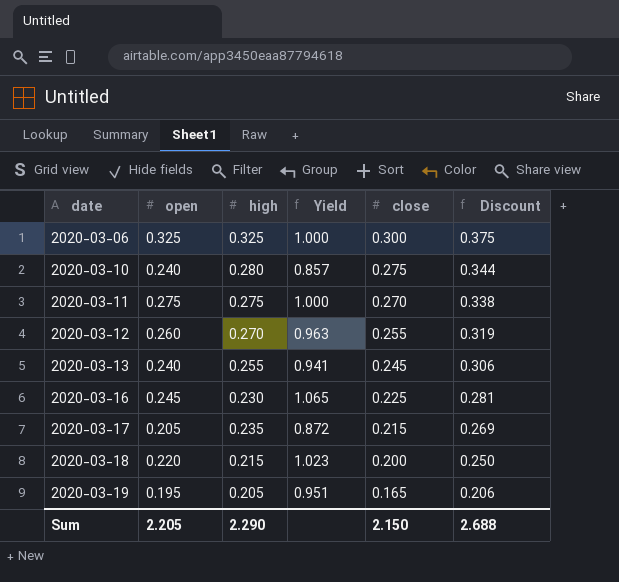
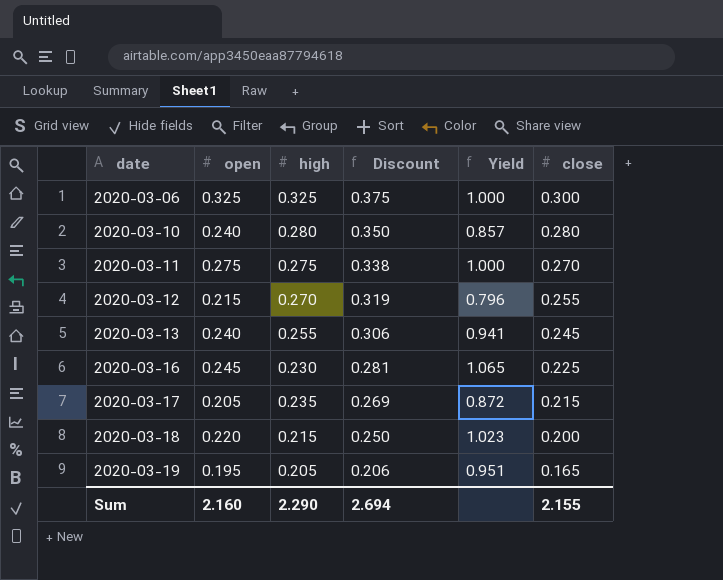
column Discount | position: 6 -> 4
2020-03-10 | Discount: 0.344 -> 0.350
2020-03-10 | close: 0.275 -> 0.280
2020-03-12 | open: 0.260 -> 0.215
2020-03-12 | Yield: 0.963 -> 0.796
Sum | open: 2.205 -> 2.160
Sum | Discount: 2.688 -> 2.694
Sum | close: 2.150 -> 2.155

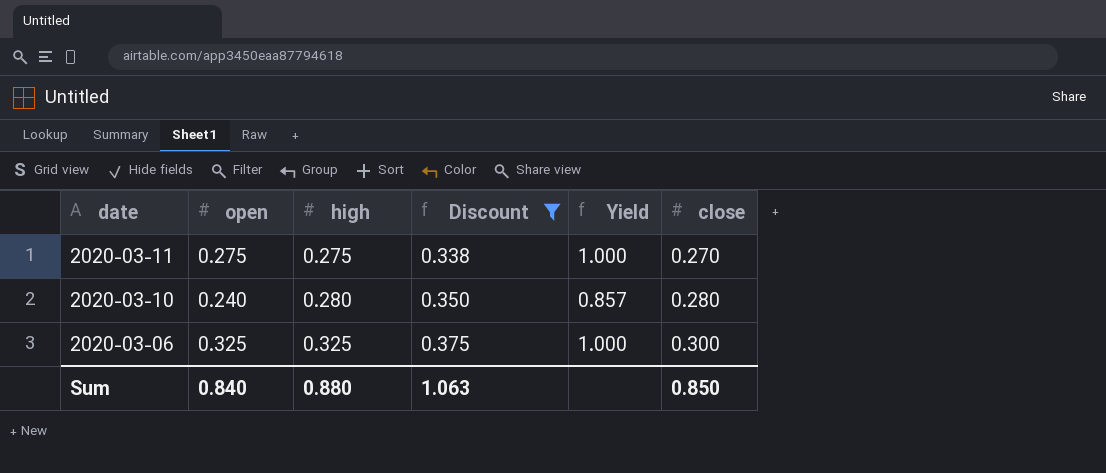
filter: none -> Discount >= 0.338
row order: date ascending -> date descending
Sum | open: 2.160 -> 0.840
Sum | high: 2.290 -> 0.880
Sum | Discount: 2.694 -> 1.063
Sum | close: 2.155 -> 0.850

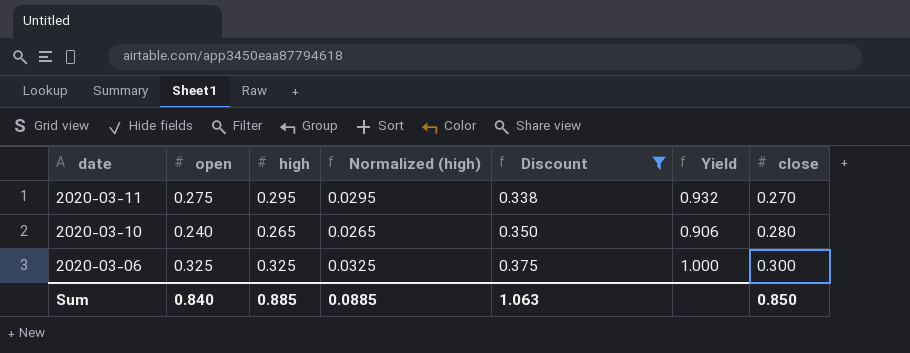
column Normalized (high) | formula: none -> [high] * 0.1
2020-03-11 | high: 0.275 -> 0.295
2020-03-11 | Yield: 1.000 -> 0.932
2020-03-10 | high: 0.280 -> 0.265
2020-03-10 | Yield: 0.857 -> 0.906
Sum | high: 0.880 -> 0.885

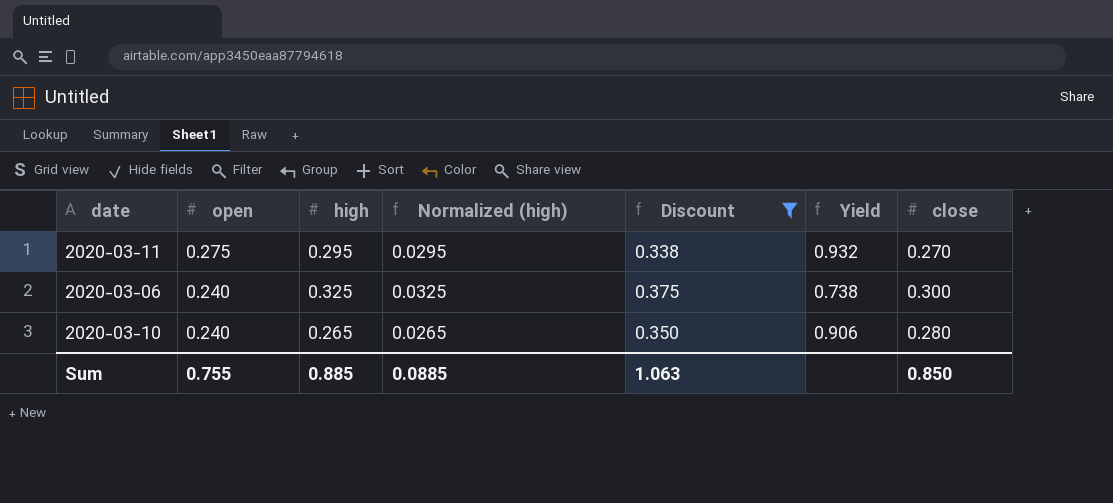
row order: date descending -> open descending
2020-03-06 | open: 0.325 -> 0.240
2020-03-06 | Yield: 1.000 -> 0.738
Sum | open: 0.840 -> 0.755

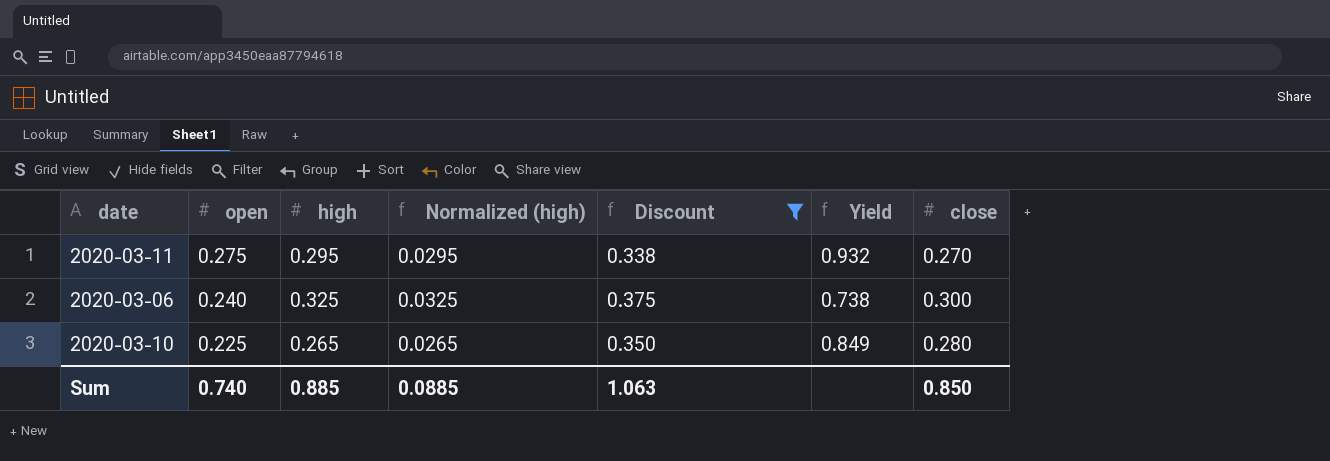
2020-03-10 | open: 0.240 -> 0.225
2020-03-10 | Yield: 0.906 -> 0.849
Sum | open: 0.755 -> 0.740

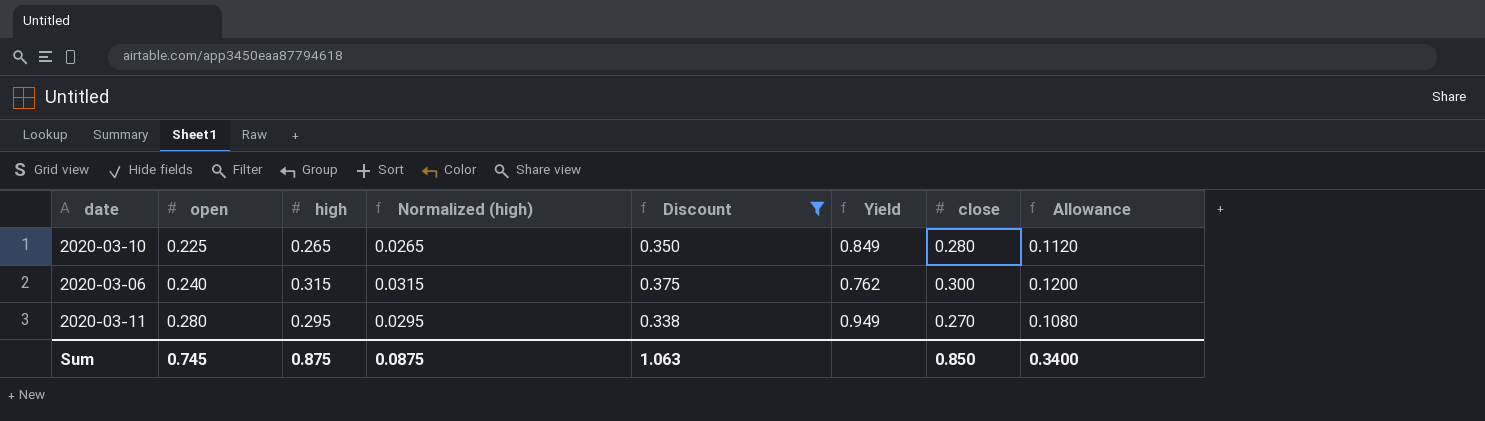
row order: open descending -> open ascending
column Allowance | formula: none -> [close] * 0.4
2020-03-06 | high: 0.325 -> 0.315
2020-03-06 | Normalized (high): 0.0325 -> 0.0315
2020-03-06 | Yield: 0.738 -> 0.762
2020-03-11 | open: 0.275 -> 0.280
2020-03-11 | Yield: 0.932 -> 0.949
Sum | open: 0.740 -> 0.745
Sum | high: 0.885 -> 0.875
Sum | Normalized (high): 0.0885 -> 0.0875

